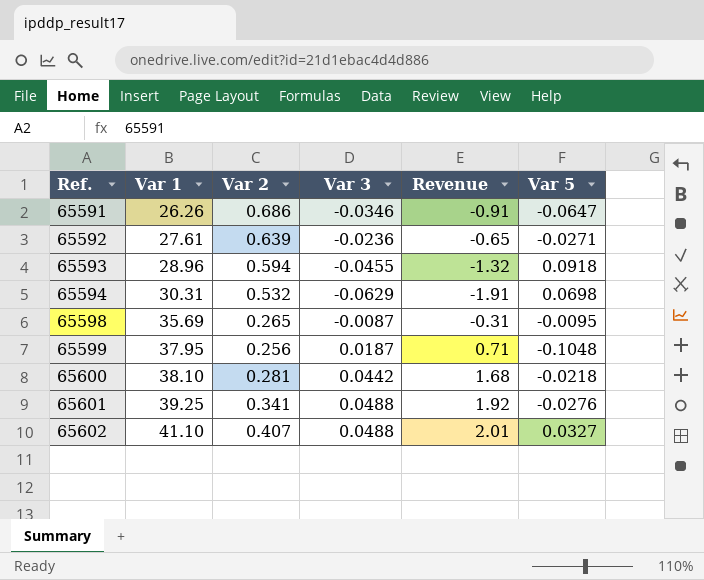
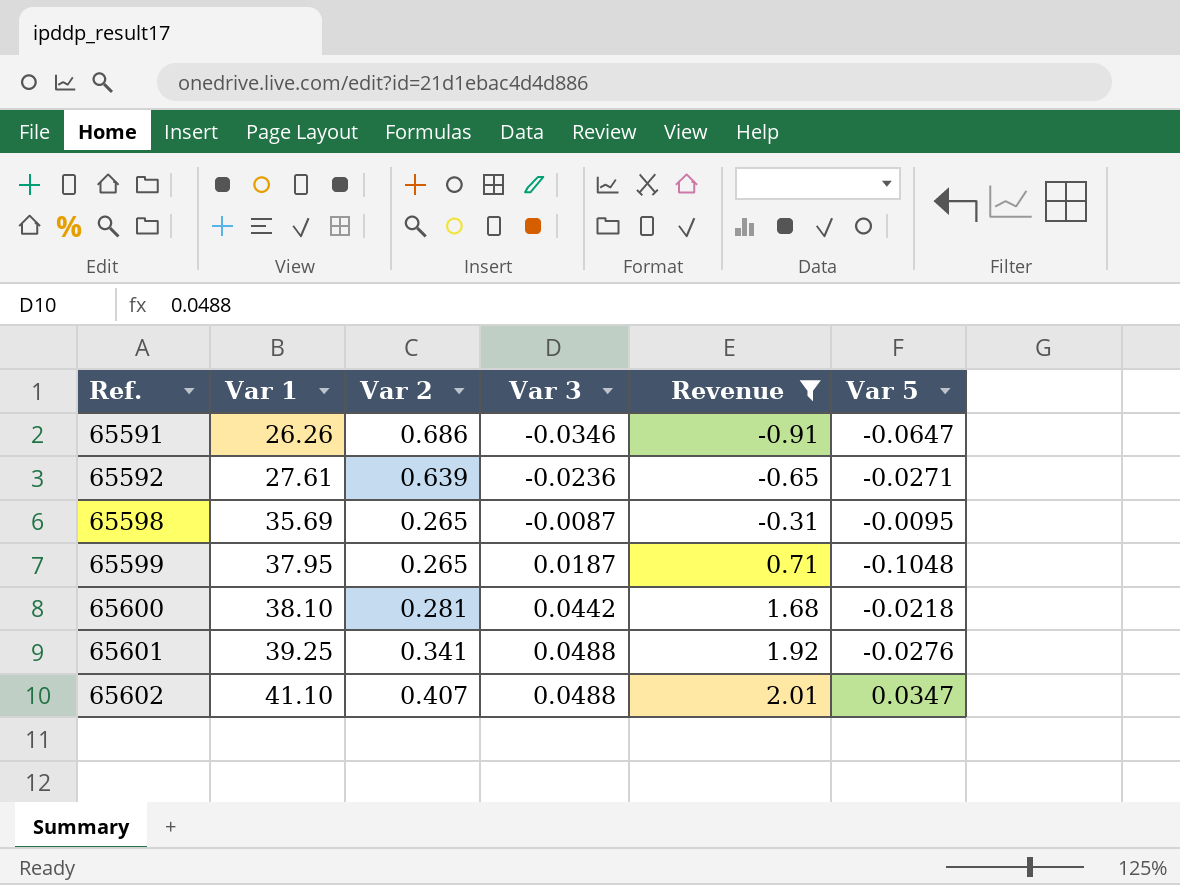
filter: none -> Revenue >= -0.91
65599 | Var 2: 0.256 -> 0.265
65602 | Var 5: 0.0327 -> 0.0347

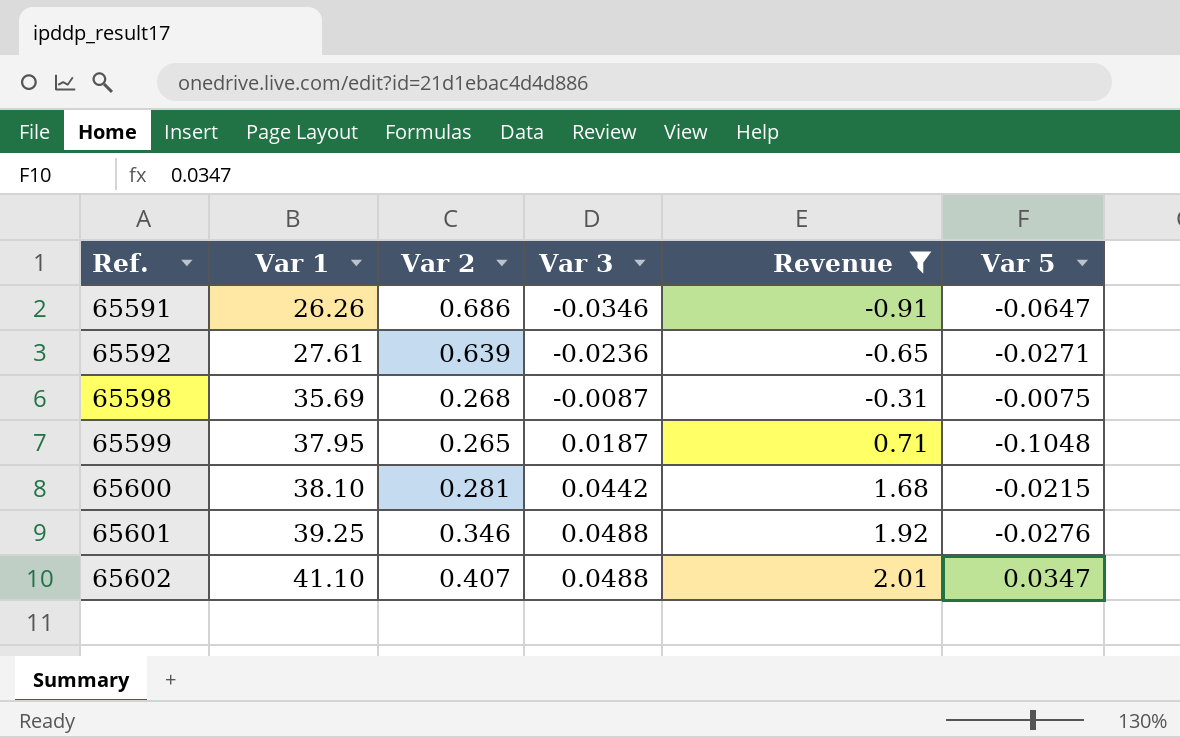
65598 | Var 2: 0.265 -> 0.268
65598 | Var 5: -0.0095 -> -0.0075
65600 | Var 5: -0.0218 -> -0.0215
65601 | Var 2: 0.341 -> 0.346

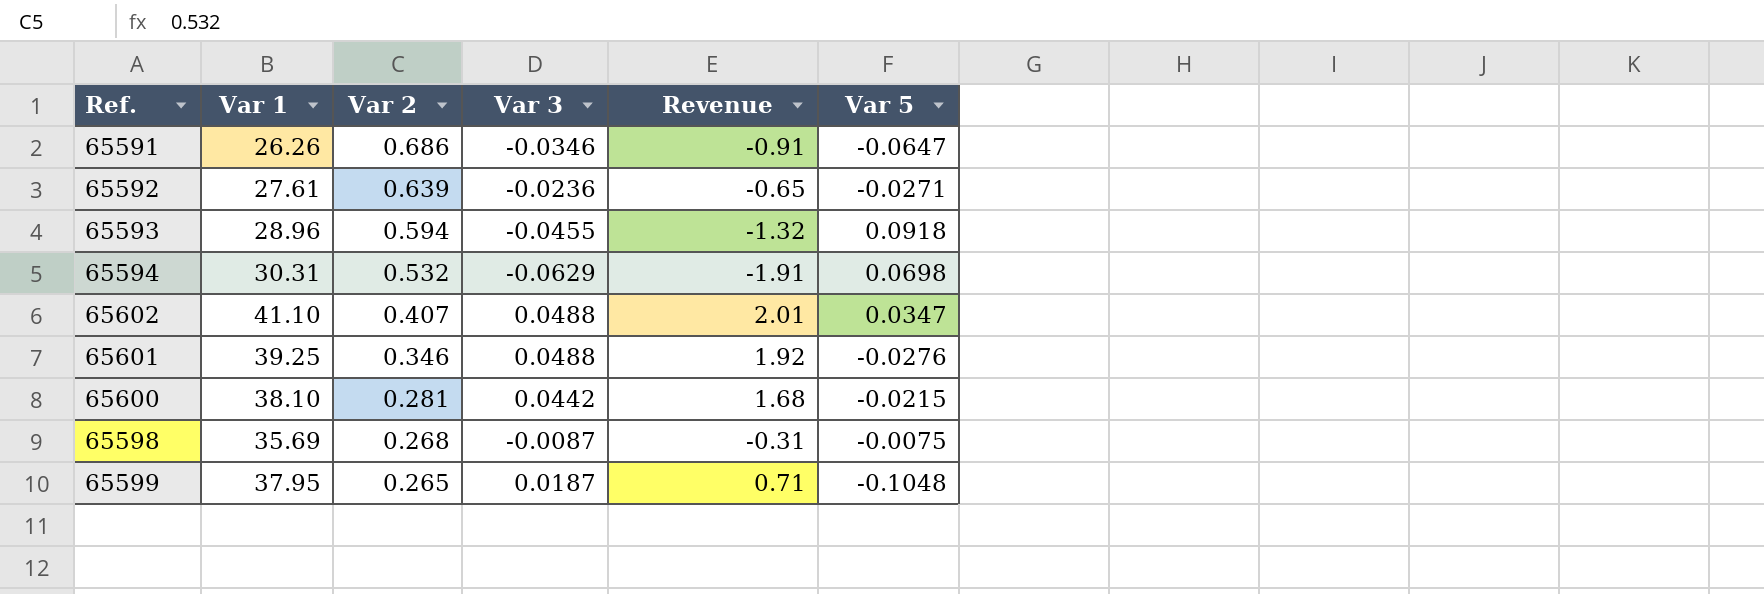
filter: Revenue >= -0.91 -> none
row order: Ref. ascending -> Var 2 descending

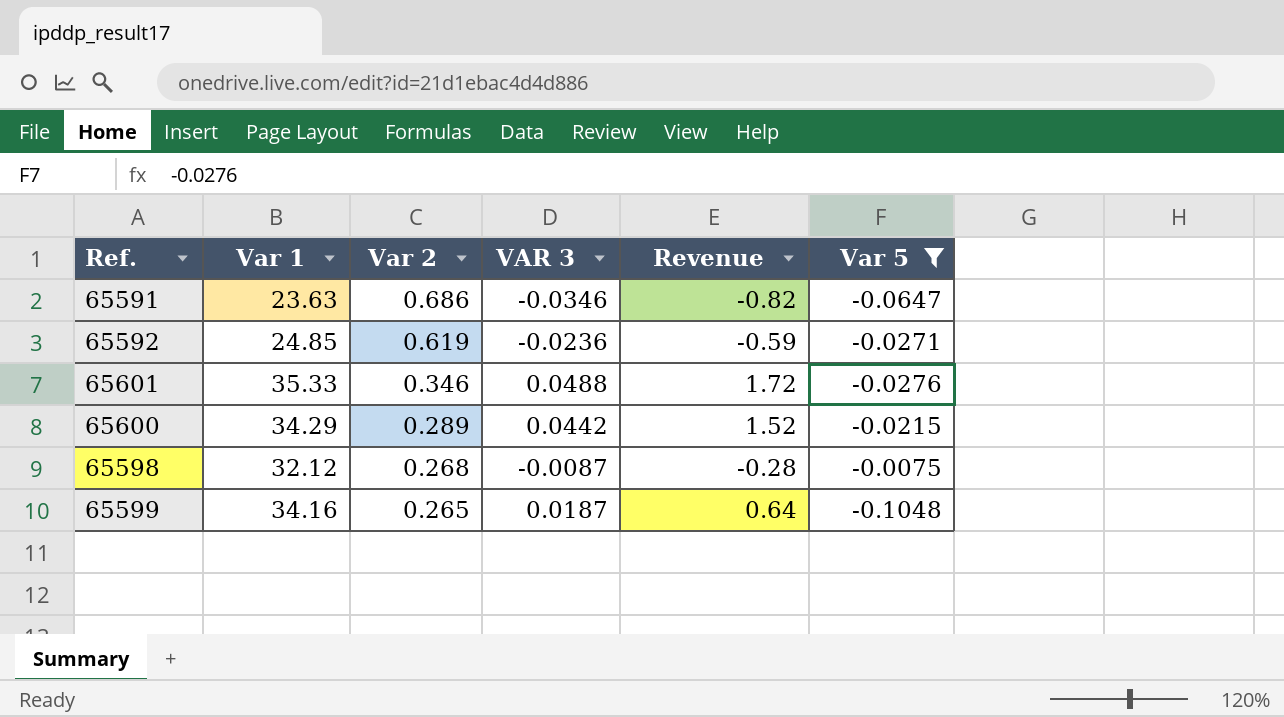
filter: none -> Var 5 <= -0.0075
column name: Var 3 -> VAR 3
65591 | Var 1: 26.26 -> 23.63
65591 | Revenue: -0.91 -> -0.82
65592 | Var 1: 27.61 -> 24.85
65592 | Var 2: 0.639 -> 0.619
65592 | Revenue: -0.65 -> -0.59
65601 | Var 1: 39.25 -> 35.33
65601 | Revenue: 1.92 -> 1.72
65600 | Var 1: 38.10 -> 34.29
65600 | Var 2: 0.281 -> 0.289
65600 | Revenue: 1.68 -> 1.52
65598 | Var 1: 35.69 -> 32.12
65598 | Revenue: -0.31 -> -0.28
65599 | Var 1: 37.95 -> 34.16
65599 | Revenue: 0.71 -> 0.64

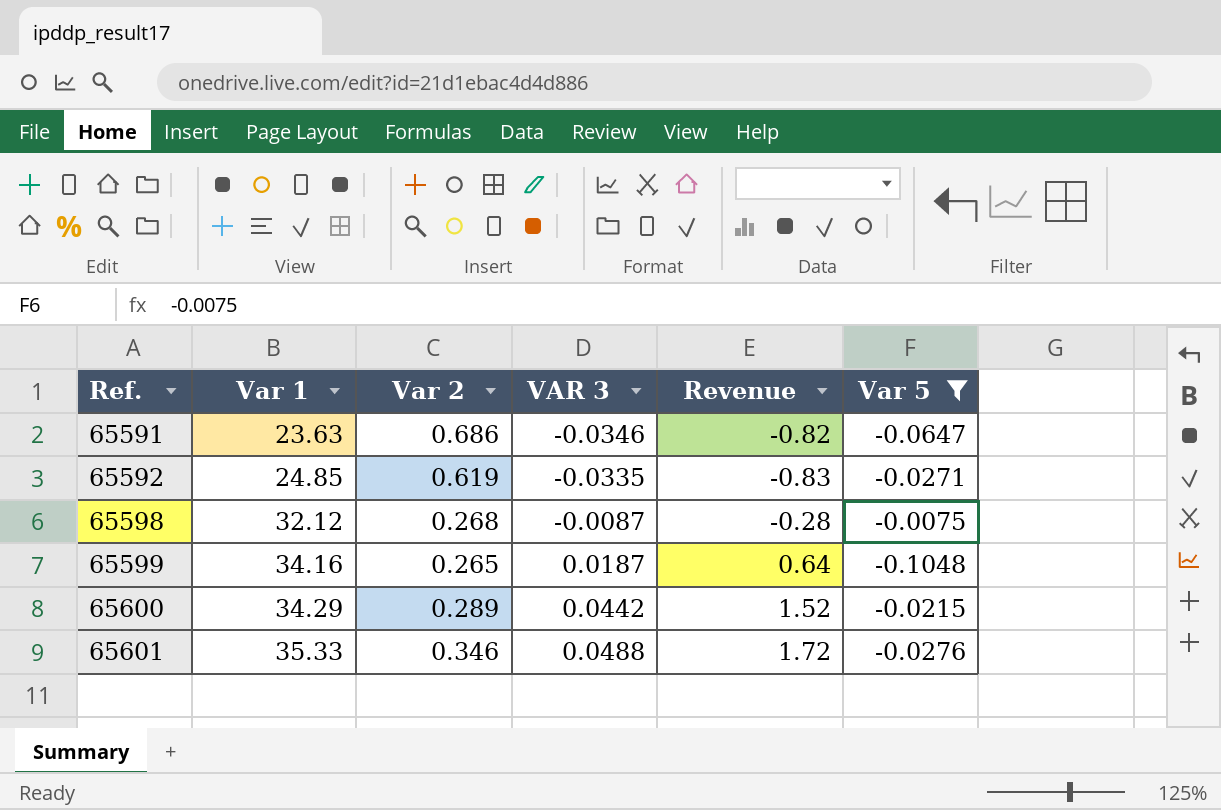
row order: Var 2 descending -> Ref. ascending
65592 | VAR 3: -0.0236 -> -0.0335
65592 | Revenue: -0.59 -> -0.83

